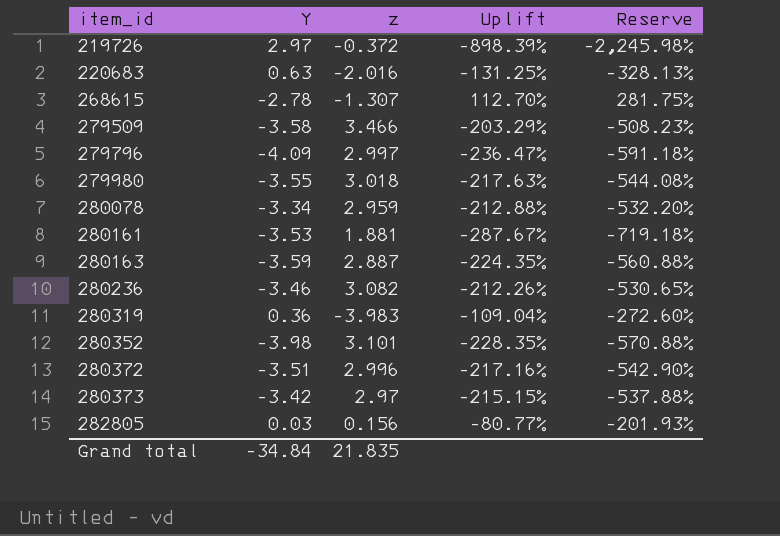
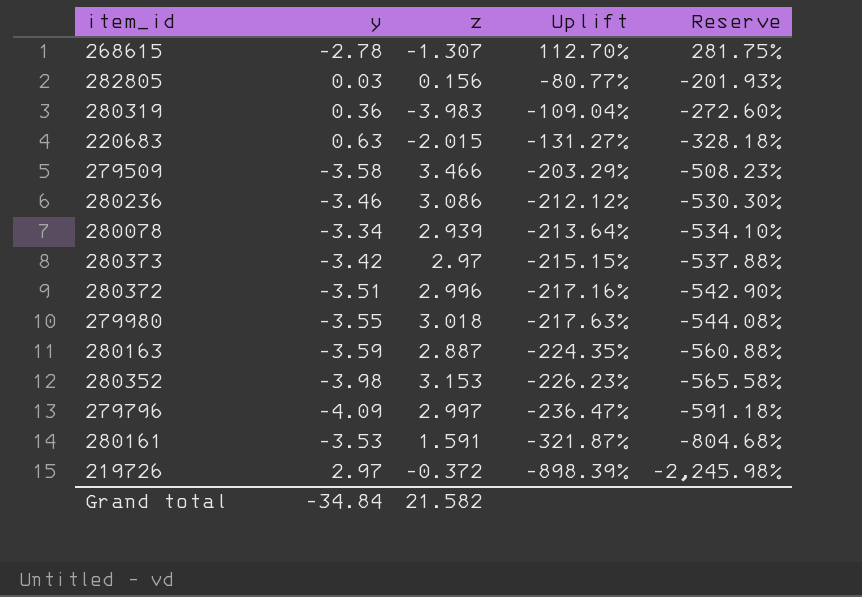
row order: item_id ascending -> Uplift descending
column name: Y -> y
220683 | z: -2.016 -> -2.015
220683 | Uplift: -131.25% -> -131.27%
220683 | Reserve: -328.13% -> -328.18%
280236 | z: 3.082 -> 3.086
280236 | Uplift: -212.26% -> -212.12%
280236 | Reserve: -530.65% -> -530.30%
280078 | z: 2.959 -> 2.939
280078 | Uplift: -212.88% -> -213.64%
280078 | Reserve: -532.20% -> -534.10%
280352 | z: 3.101 -> 3.153
280352 | Uplift: -228.35% -> -226.23%
280352 | Reserve: -570.88% -> -565.58%
280161 | z: 1.881 -> 1.591
280161 | Uplift: -287.67% -> -321.87%
280161 | Reserve: -719.18% -> -804.68%
Grand total | z: 21.835 -> 21.582

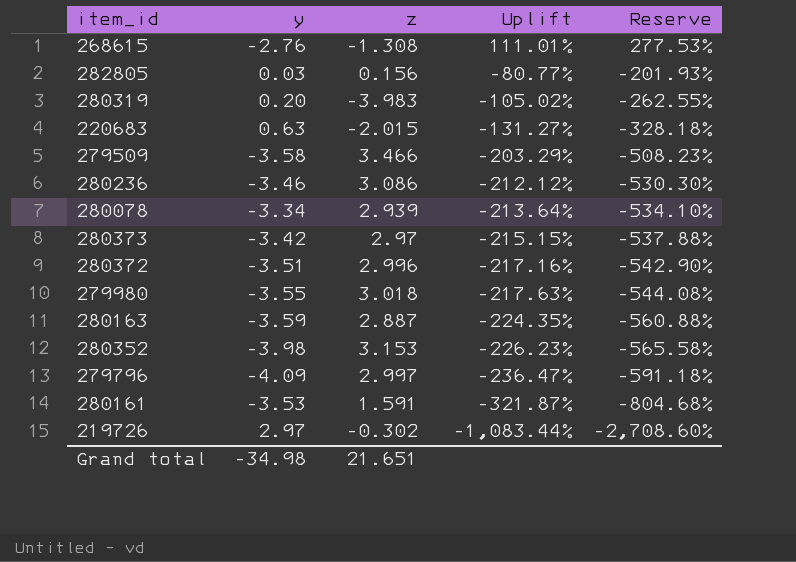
268615 | y: -2.78 -> -2.76
268615 | z: -1.307 -> -1.308
268615 | Uplift: 112.70% -> 111.01%
268615 | Reserve: 281.75% -> 277.53%
280319 | y: 0.36 -> 0.20
280319 | Uplift: -109.04% -> -105.02%
280319 | Reserve: -272.60% -> -262.55%
219726 | z: -0.372 -> -0.302
219726 | Uplift: -898.39% -> -1,083.44%
219726 | Reserve: -2,245.98% -> -2,708.60%
Grand total | y: -34.84 -> -34.98
Grand total | z: 21.582 -> 21.651

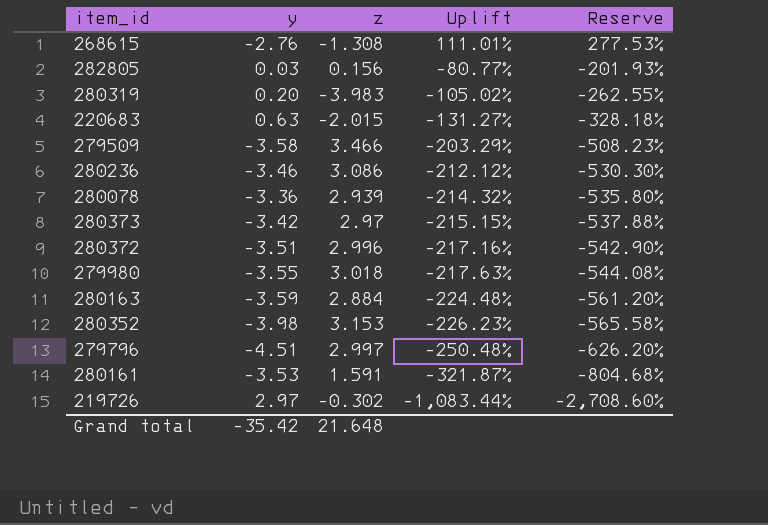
280078 | y: -3.34 -> -3.36
280078 | Uplift: -213.64% -> -214.32%
280078 | Reserve: -534.10% -> -535.80%
280163 | z: 2.887 -> 2.884
280163 | Uplift: -224.35% -> -224.48%
280163 | Reserve: -560.88% -> -561.20%
279796 | y: -4.09 -> -4.51
279796 | Uplift: -236.47% -> -250.48%
279796 | Reserve: -591.18% -> -626.20%
Grand total | y: -34.98 -> -35.42
Grand total | z: 21.651 -> 21.648

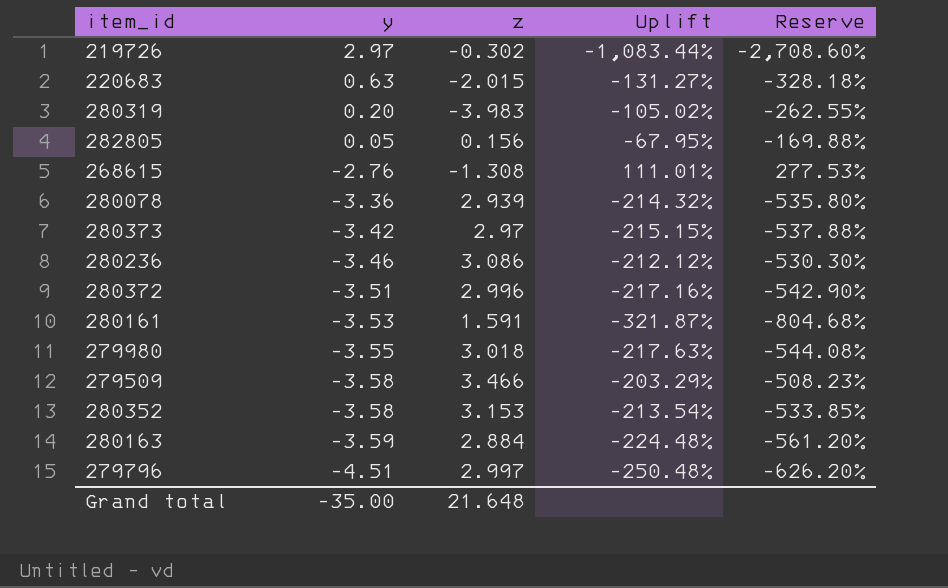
row order: Uplift descending -> y descending
282805 | y: 0.03 -> 0.05
282805 | Uplift: -80.77% -> -67.95%
282805 | Reserve: -201.93% -> -169.88%
280352 | y: -3.98 -> -3.58
280352 | Uplift: -226.23% -> -213.54%
280352 | Reserve: -565.58% -> -533.85%
Grand total | y: -35.42 -> -35.00

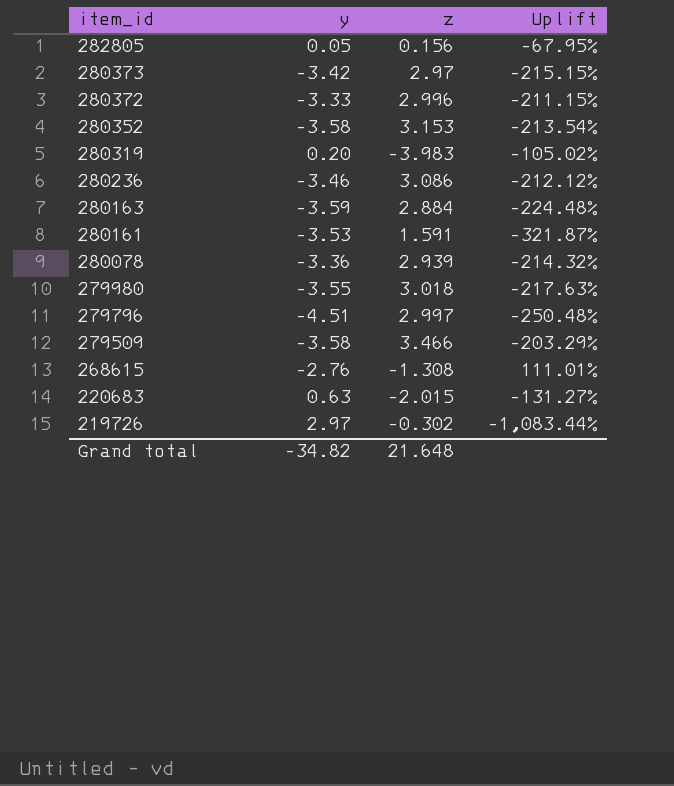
row order: y descending -> item_id descending
column Reserve | formula: [Uplift] * 2.5 -> none
280372 | y: -3.51 -> -3.33
280372 | Uplift: -217.16% -> -211.15%
Grand total | y: -35.00 -> -34.82

